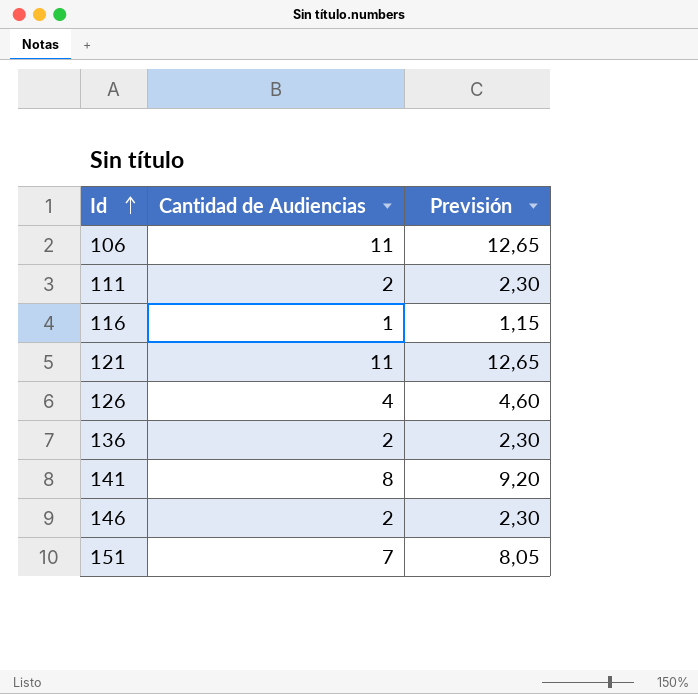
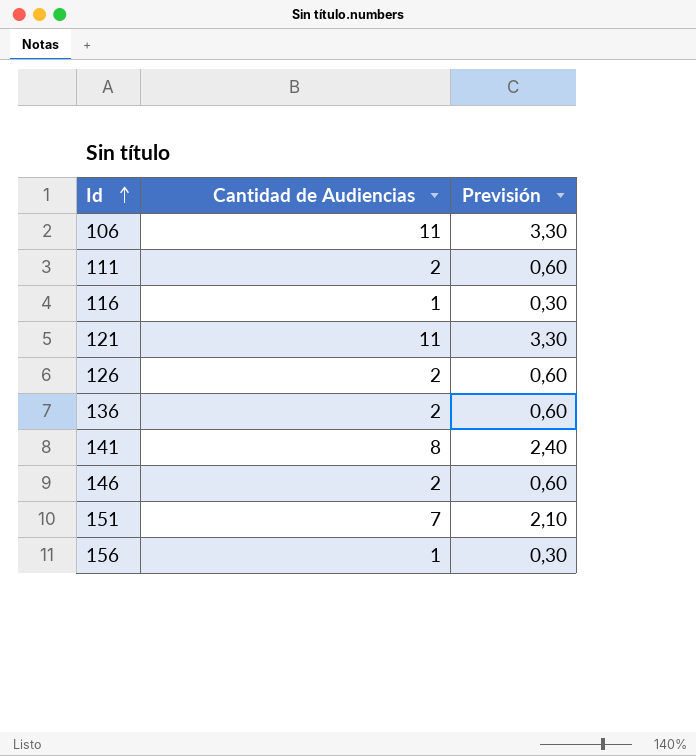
column Previsión | formula: [Cantidad de Audiencias] * 1,15 -> [Cantidad de Audiencias] * 0,3
126 | Cantidad de Audiencias: 4 -> 2
row 156: none -> 1 | 0,30

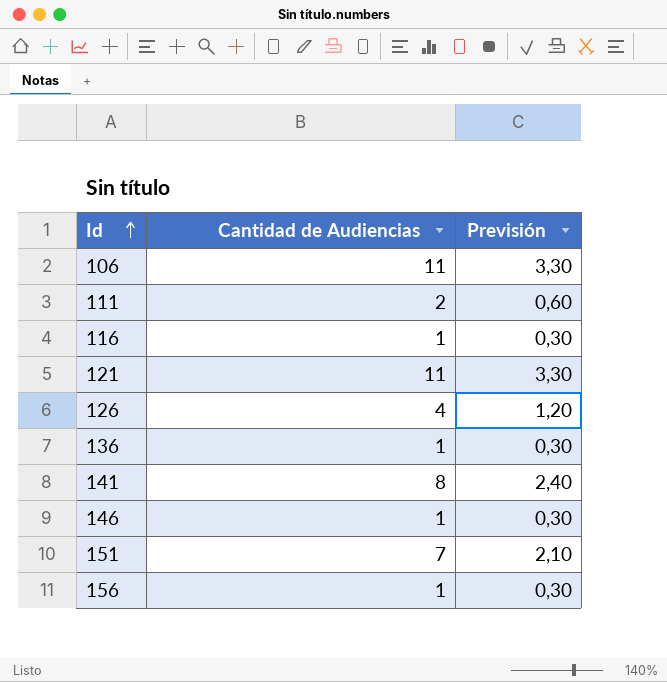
126 | Cantidad de Audiencias: 2 -> 4
126 | Previsión: 0,60 -> 1,20
136 | Cantidad de Audiencias: 2 -> 1
136 | Previsión: 0,60 -> 0,30
146 | Cantidad de Audiencias: 2 -> 1
146 | Previsión: 0,60 -> 0,30

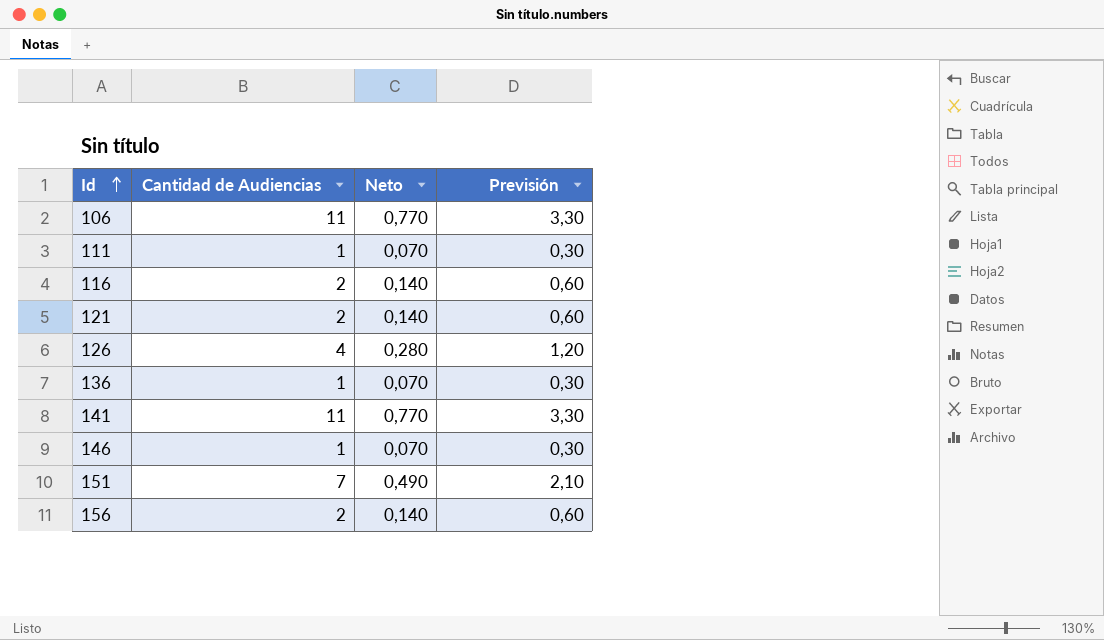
column Neto | formula: none -> [Cantidad de Audiencias] * 0,07
111 | Cantidad de Audiencias: 2 -> 1
111 | Previsión: 0,60 -> 0,30
116 | Cantidad de Audiencias: 1 -> 2
116 | Previsión: 0,30 -> 0,60
121 | Cantidad de Audiencias: 11 -> 2
121 | Previsión: 3,30 -> 0,60
141 | Cantidad de Audiencias: 8 -> 11
141 | Previsión: 2,40 -> 3,30
156 | Cantidad de Audiencias: 1 -> 2
156 | Previsión: 0,30 -> 0,60

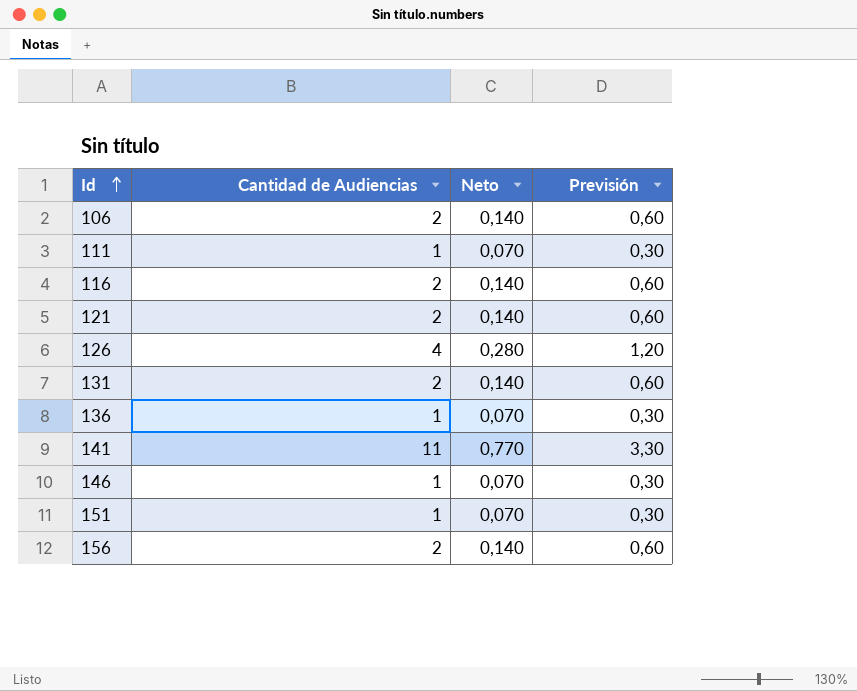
106 | Cantidad de Audiencias: 11 -> 2
106 | Neto: 0,770 -> 0,140
106 | Previsión: 3,30 -> 0,60
row 131: none -> 2 | 0,140 | 0,60
151 | Cantidad de Audiencias: 7 -> 1
151 | Neto: 0,490 -> 0,070
151 | Previsión: 2,10 -> 0,30

